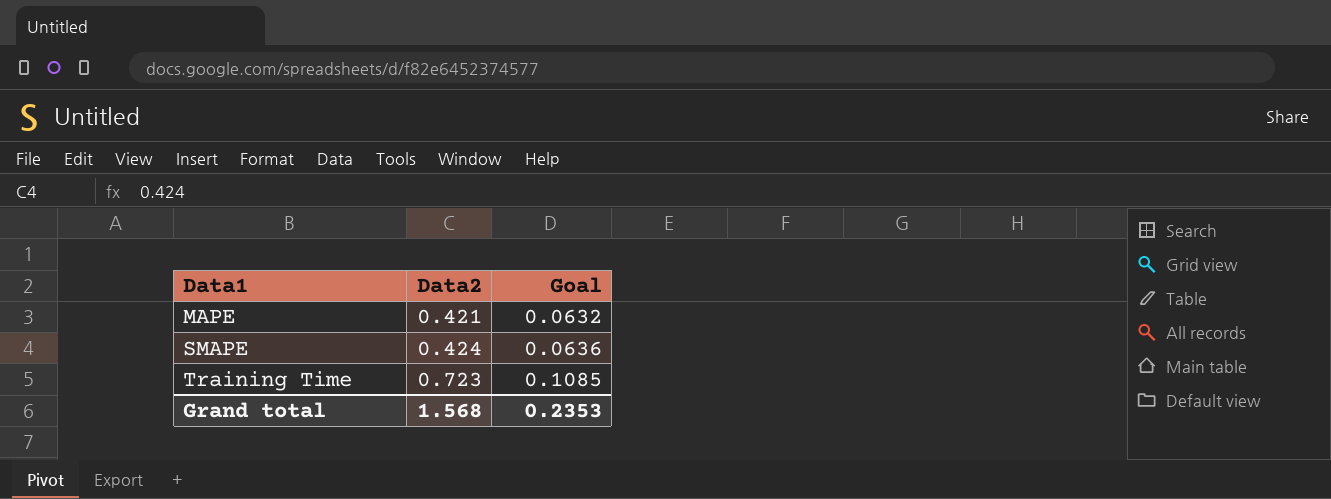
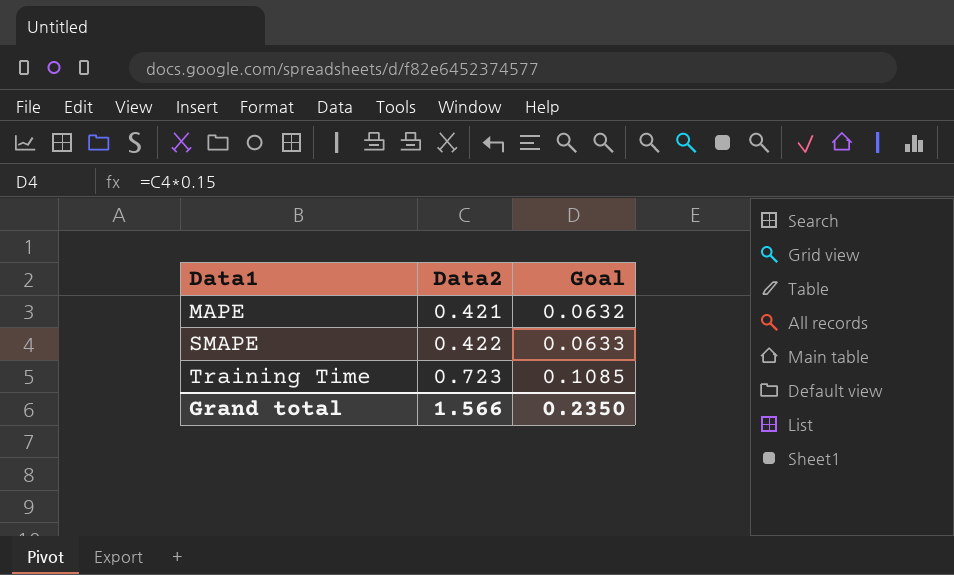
SMAPE | Data2: 0.424 -> 0.422
SMAPE | Goal: 0.0636 -> 0.0633
Grand total | Data2: 1.568 -> 1.566
Grand total | Goal: 0.2353 -> 0.2350

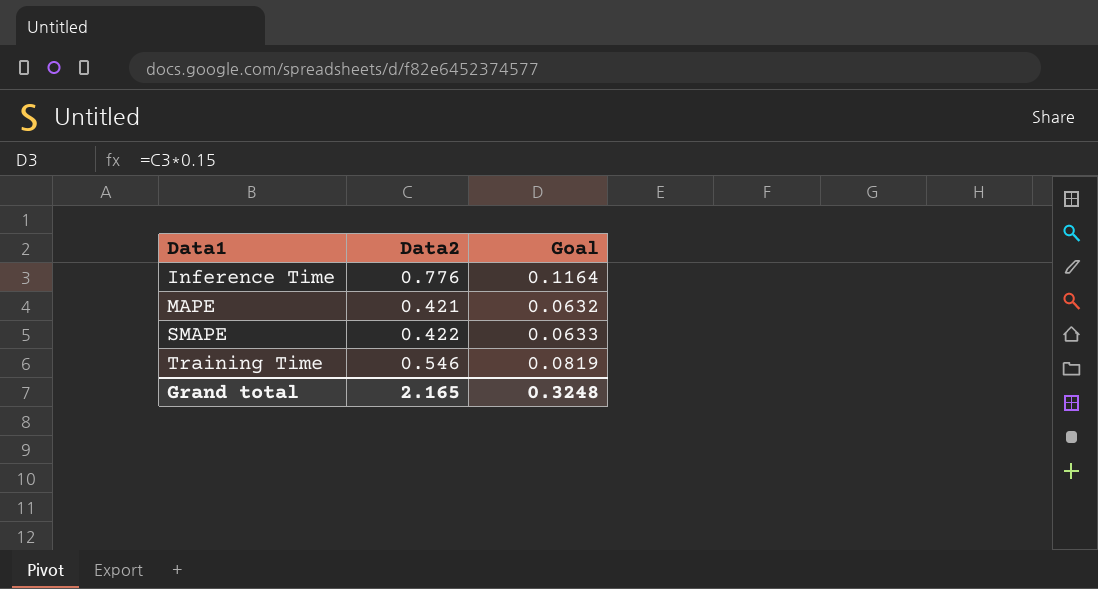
row Inference Time: none -> 0.776 | 0.1164
Training Time | Data2: 0.723 -> 0.546
Training Time | Goal: 0.1085 -> 0.0819
Grand total | Data2: 1.566 -> 2.165
Grand total | Goal: 0.2350 -> 0.3248

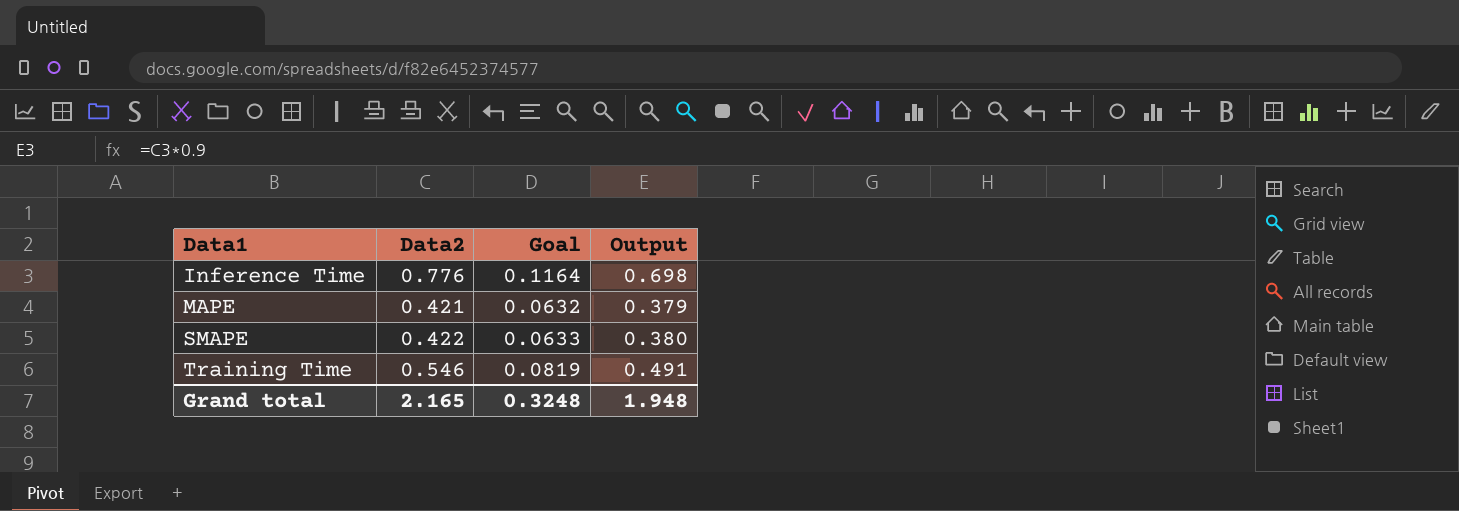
column Output | formula: none -> [Data2] * 0.9

